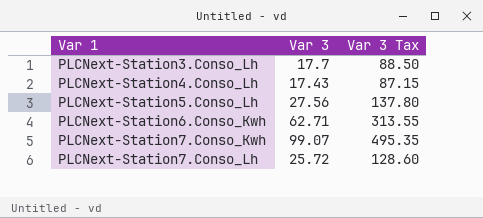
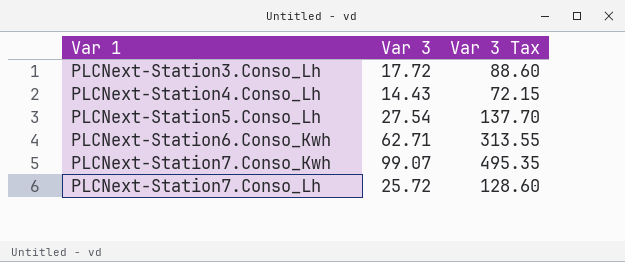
PLCNext-Station3.Conso_Lh | Var 3: 17.7 -> 17.72
PLCNext-Station3.Conso_Lh | Var 3 Tax: 88.50 -> 88.60
PLCNext-Station4.Conso_Lh | Var 3: 17.43 -> 14.43
PLCNext-Station4.Conso_Lh | Var 3 Tax: 87.15 -> 72.15
PLCNext-Station5.Conso_Lh | Var 3: 27.56 -> 27.54
PLCNext-Station5.Conso_Lh | Var 3 Tax: 137.80 -> 137.70

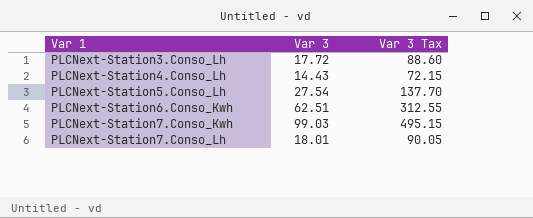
PLCNext-Station6.Conso_Kwh | Var 3: 62.71 -> 62.51
PLCNext-Station6.Conso_Kwh | Var 3 Tax: 313.55 -> 312.55
PLCNext-Station7.Conso_Kwh | Var 3: 99.07 -> 99.03
PLCNext-Station7.Conso_Kwh | Var 3 Tax: 495.35 -> 495.15
PLCNext-Station7.Conso_Lh | Var 3: 25.72 -> 18.01
PLCNext-Station7.Conso_Lh | Var 3 Tax: 128.60 -> 90.05

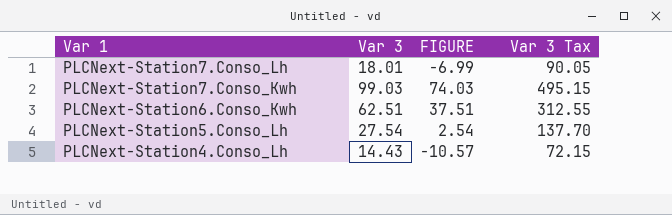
row order: Var 1 ascending -> Var 1 descending
column FIGURE | formula: none -> [Var 3] - 25
row PLCNext-Station3.Conso_Lh: 17.72 | 88.60 -> none

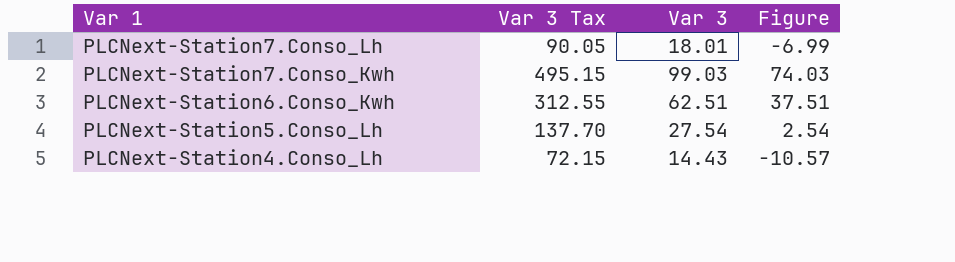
column Var 3 Tax | position: 4 -> 2
column name: FIGURE -> Figure

